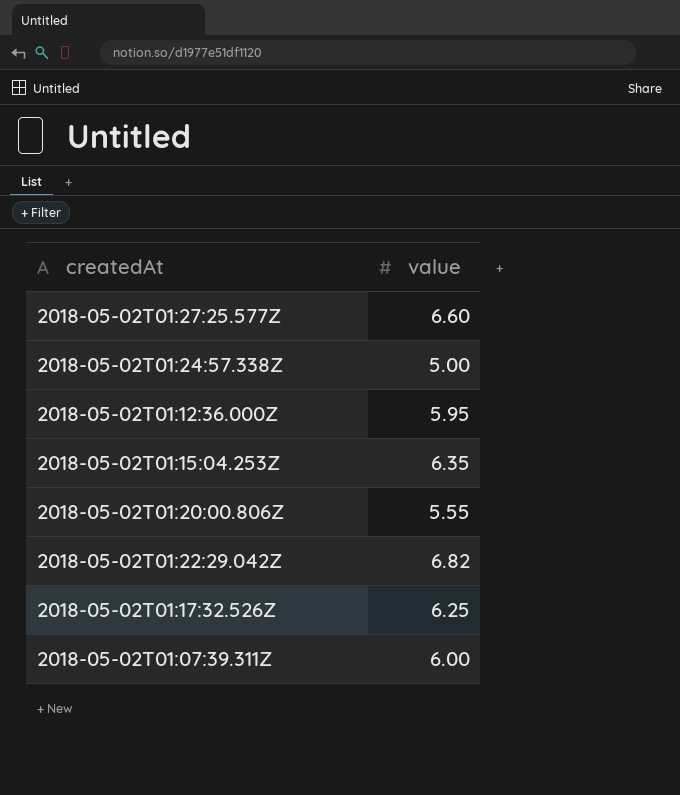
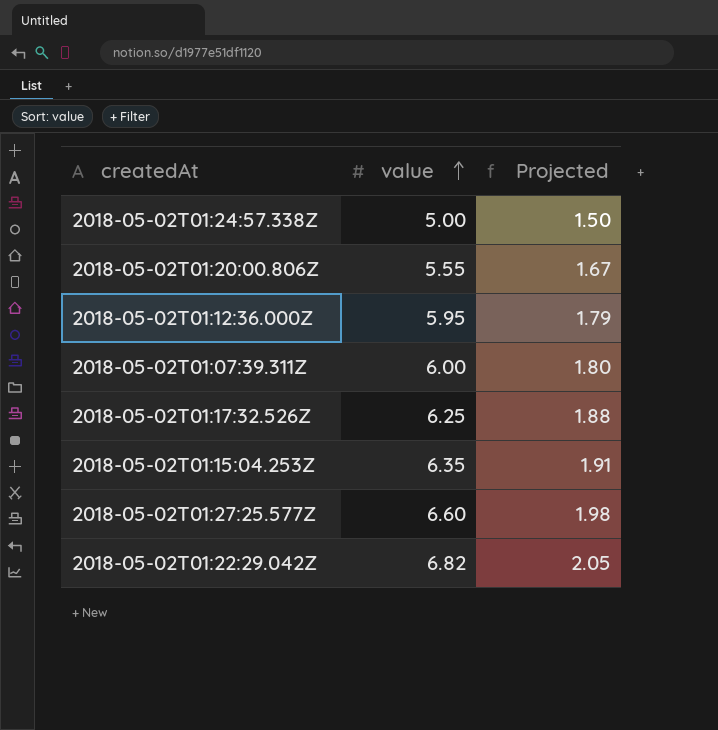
row order: none -> value ascending
column Projected | formula: none -> [value] * 0.3

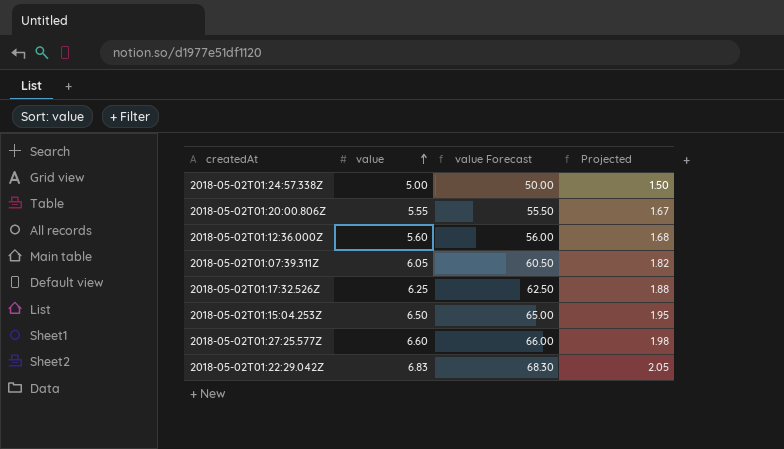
column value Forecast | formula: none -> [value] * 10
2018-05-02T01:12:36.000Z | value: 5.95 -> 5.60
2018-05-02T01:12:36.000Z | Projected: 1.79 -> 1.68
2018-05-02T01:07:39.311Z | value: 6.00 -> 6.05
2018-05-02T01:07:39.311Z | Projected: 1.80 -> 1.82
2018-05-02T01:15:04.253Z | value: 6.35 -> 6.50
2018-05-02T01:15:04.253Z | Projected: 1.91 -> 1.95
2018-05-02T01:22:29.042Z | value: 6.82 -> 6.83

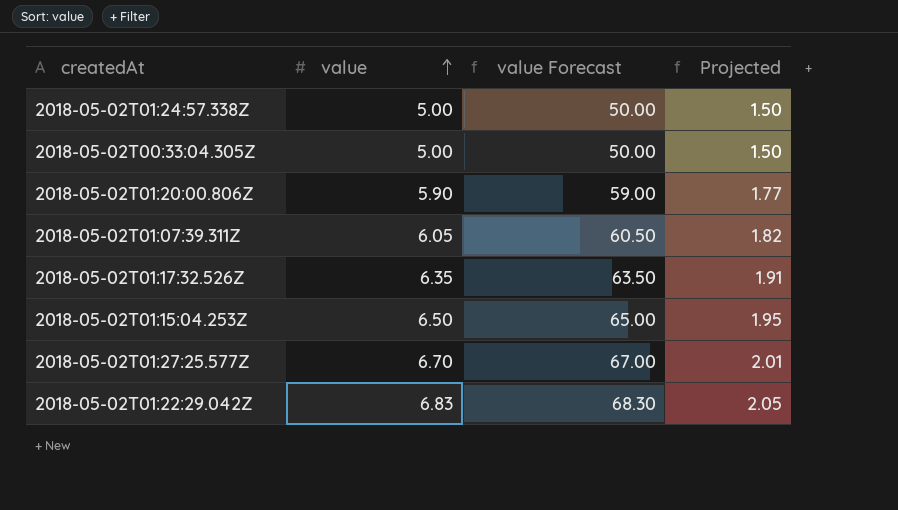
row 2018-05-02T01:12:36.000Z: 5.60 | 56.00 | 1.68 -> none
row 2018-05-02T00:33:04.305Z: none -> 5.00 | 50.00 | 1.50
2018-05-02T01:20:00.806Z | value: 5.55 -> 5.90
2018-05-02T01:20:00.806Z | value Forecast: 55.50 -> 59.00
2018-05-02T01:20:00.806Z | Projected: 1.67 -> 1.77
2018-05-02T01:17:32.526Z | value: 6.25 -> 6.35
2018-05-02T01:17:32.526Z | value Forecast: 62.50 -> 63.50
2018-05-02T01:17:32.526Z | Projected: 1.88 -> 1.91
2018-05-02T01:27:25.577Z | value: 6.60 -> 6.70
2018-05-02T01:27:25.577Z | value Forecast: 66.00 -> 67.00
2018-05-02T01:27:25.577Z | Projected: 1.98 -> 2.01

